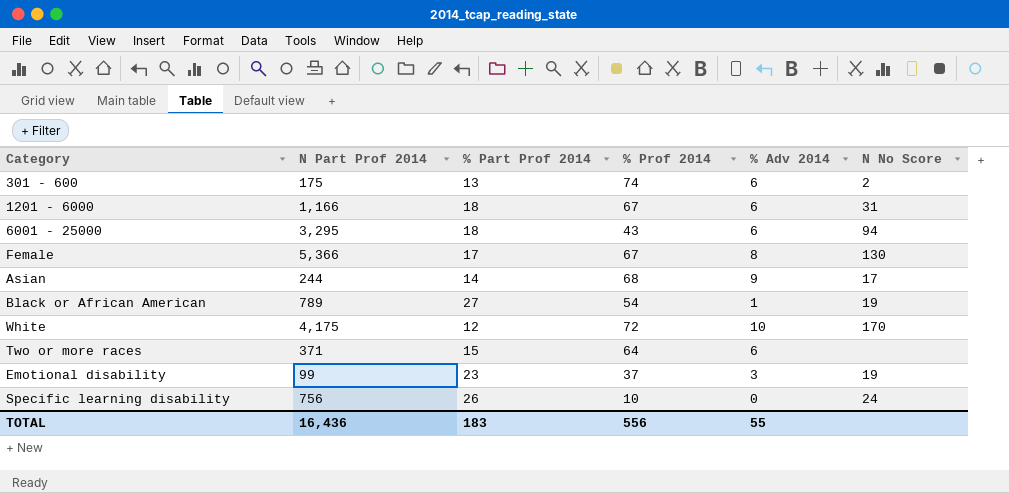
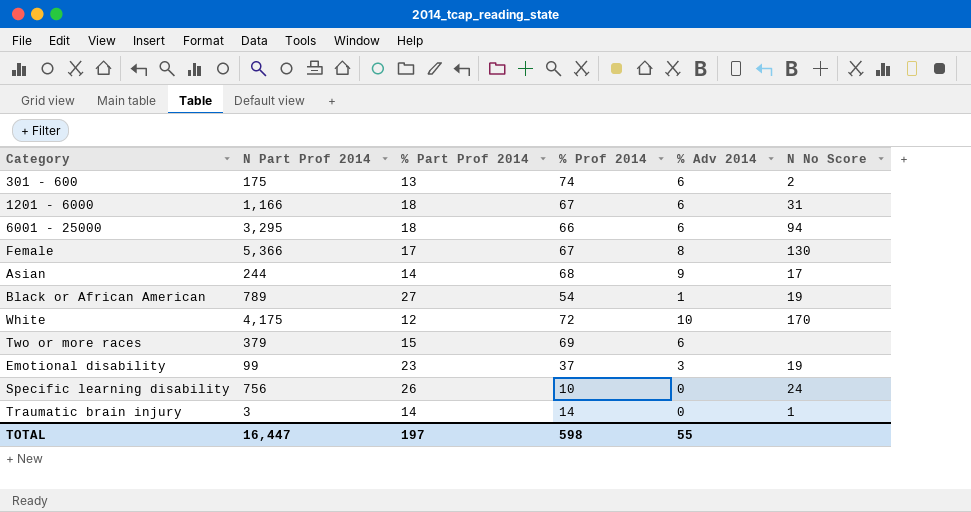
6001 - 25000 | % Prof 2014: 43 -> 66
Two or more races | N Part Prof 2014: 371 -> 379
Two or more races | % Prof 2014: 64 -> 69
row Traumatic brain injury: none -> 3 | 14 | 14 | 0 | 1
TOTAL | N Part Prof 2014: 16,436 -> 16,447
TOTAL | % Part Prof 2014: 183 -> 197
TOTAL | % Prof 2014: 556 -> 598

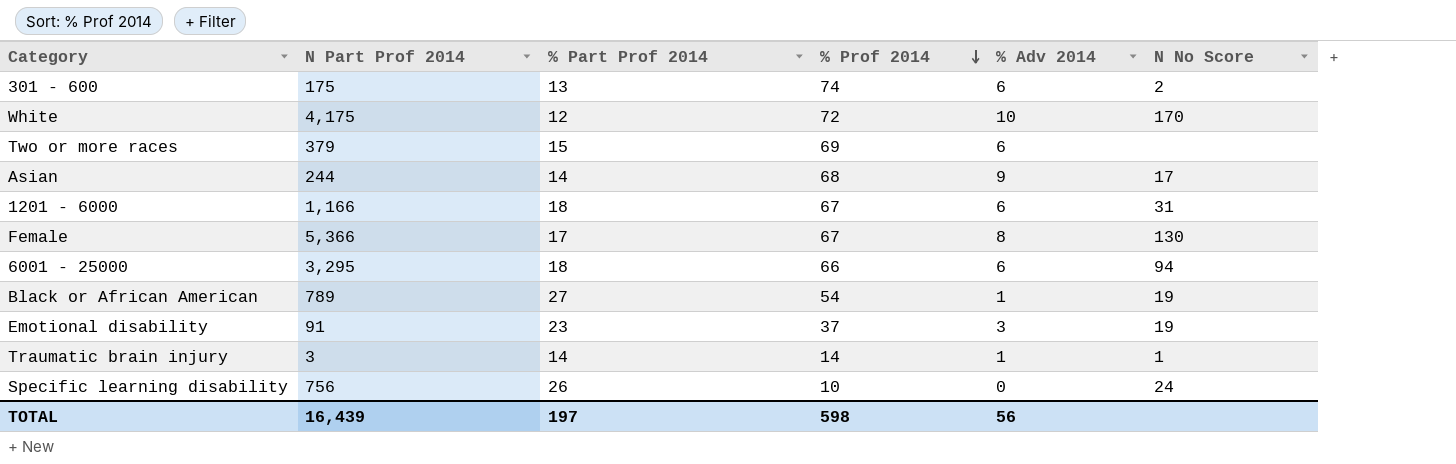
row order: none -> % Prof 2014 descending
Emotional disability | N Part Prof 2014: 99 -> 91
Traumatic brain injury | % Adv 2014: 0 -> 1
TOTAL | N Part Prof 2014: 16,447 -> 16,439
TOTAL | % Adv 2014: 55 -> 56

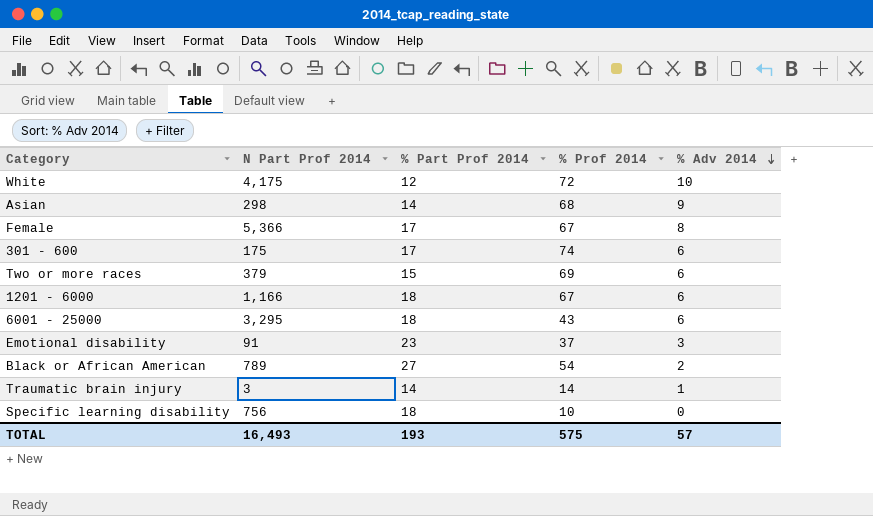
row order: % Prof 2014 descending -> % Adv 2014 descending
column N No Score | position: 6 -> none
Asian | N Part Prof 2014: 244 -> 298
301 - 600 | % Part Prof 2014: 13 -> 17
6001 - 25000 | % Prof 2014: 66 -> 43
Black or African American | % Adv 2014: 1 -> 2
Specific learning disability | % Part Prof 2014: 26 -> 18
TOTAL | N Part Prof 2014: 16,439 -> 16,493
TOTAL | % Part Prof 2014: 197 -> 193
TOTAL | % Prof 2014: 598 -> 575
TOTAL | % Adv 2014: 56 -> 57

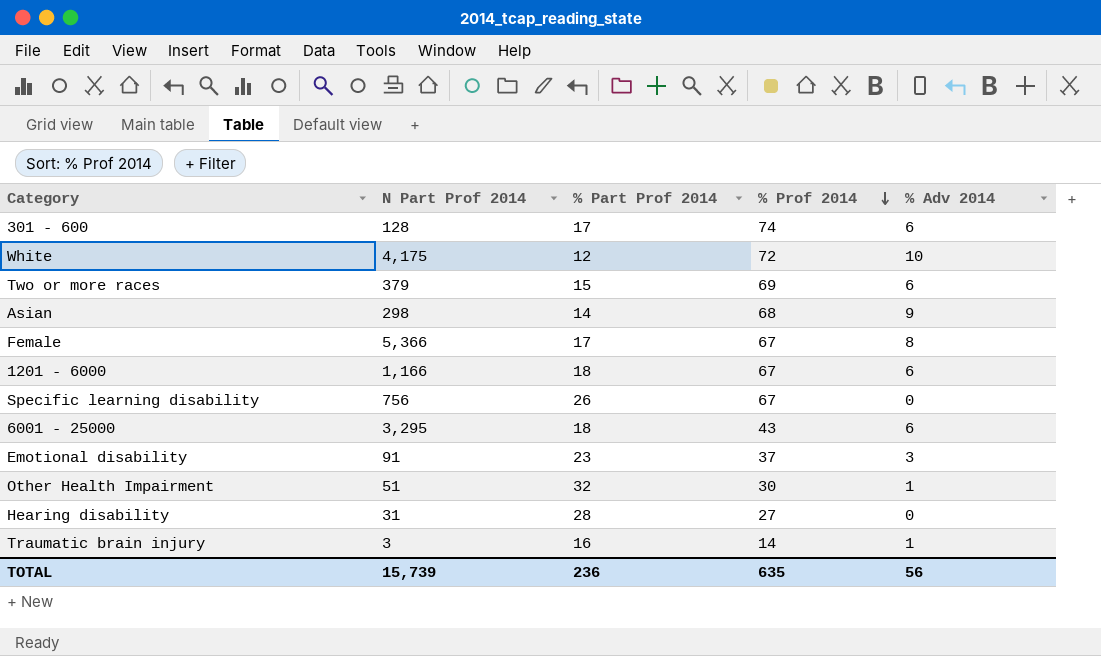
row order: % Adv 2014 descending -> % Prof 2014 descending
row Black or African American: 789 | 27 | 54 | 2 -> none
301 - 600 | N Part Prof 2014: 175 -> 128
Specific learning disability | % Part Prof 2014: 18 -> 26
Specific learning disability | % Prof 2014: 10 -> 67
row Other Health Impairment: none -> 51 | 32 | 30 | 1
row Hearing disability: none -> 31 | 28 | 27 | 0
Traumatic brain injury | % Part Prof 2014: 14 -> 16
TOTAL | N Part Prof 2014: 16,493 -> 15,739
TOTAL | % Part Prof 2014: 193 -> 236
TOTAL | % Prof 2014: 575 -> 635
TOTAL | % Adv 2014: 57 -> 56

